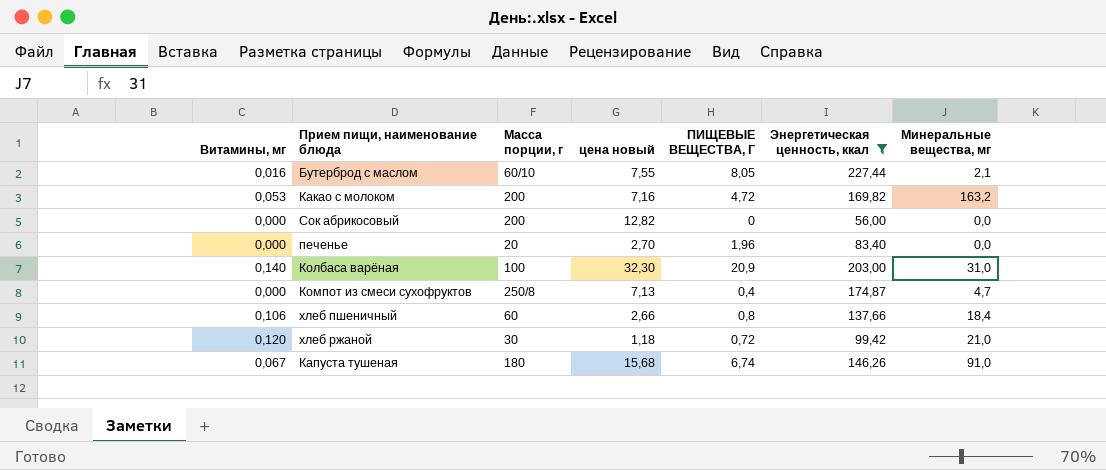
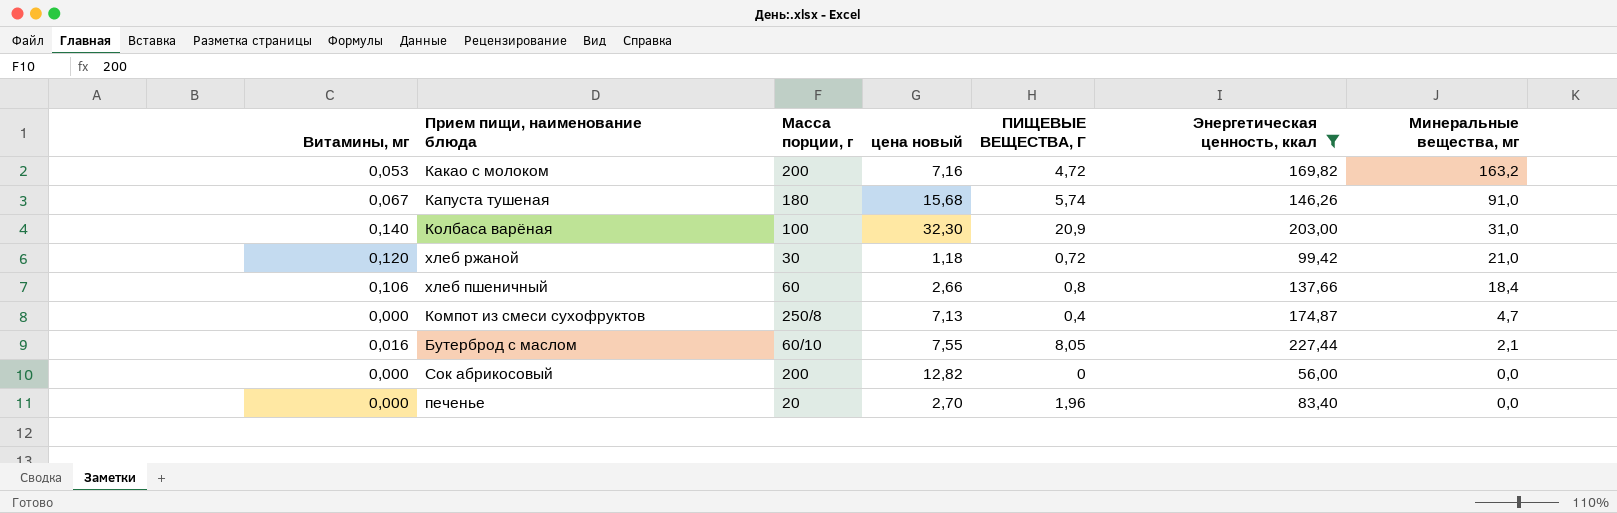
row order: none -> Минеральные вещества, мг descending
Капуста тушеная | ПИЩЕВЫЕ ВЕЩЕСТВА, Г: 6,74 -> 5,74

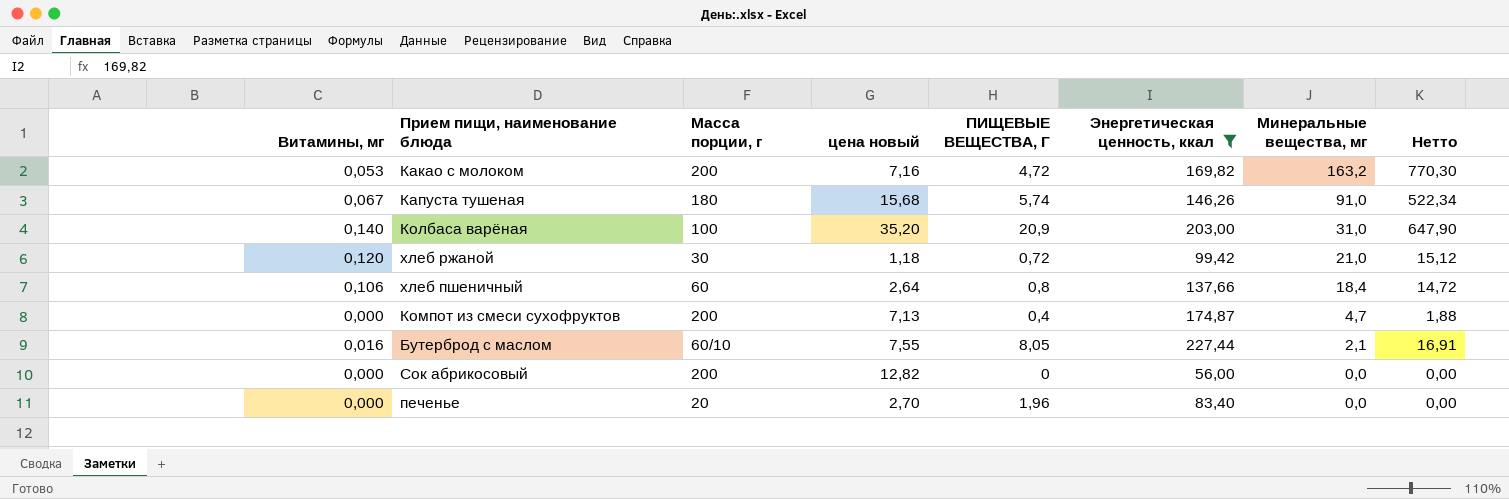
column Нетто | formula: none -> [ПИЩЕВЫЕ ВЕЩЕСТВА, Г] * [Минеральные вещества, мг]
Колбаса варёная | цена новый: 32,30 -> 35,20
хлеб пшеничный | цена новый: 2,66 -> 2,64
Компот из смеси сухофруктов | Масса порции, г: 250/8 -> 200

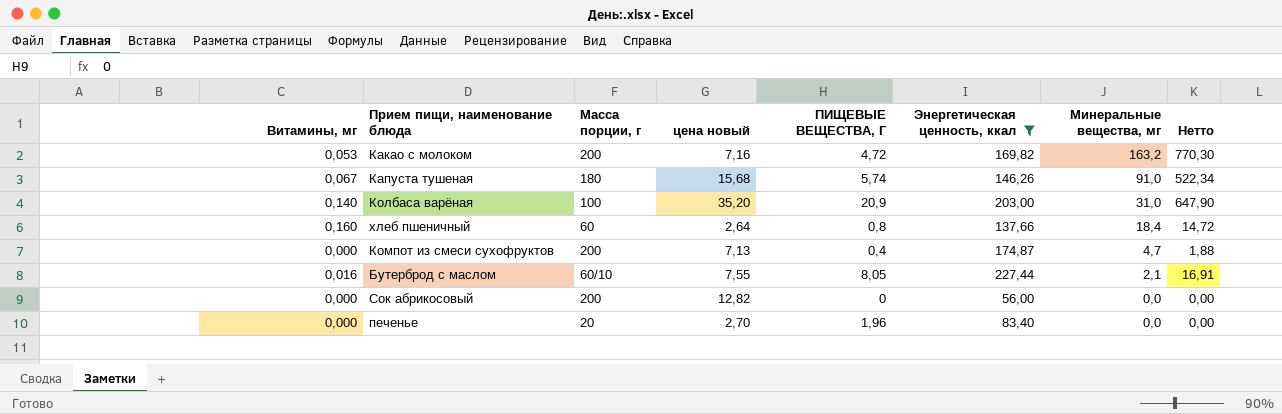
row хлеб ржаной: 0,120 | 30 | 1,18 | 0,72 | 99,42 | 21,0 | 15,12 -> none
хлеб пшеничный | Витамины, мг: 0,106 -> 0,160

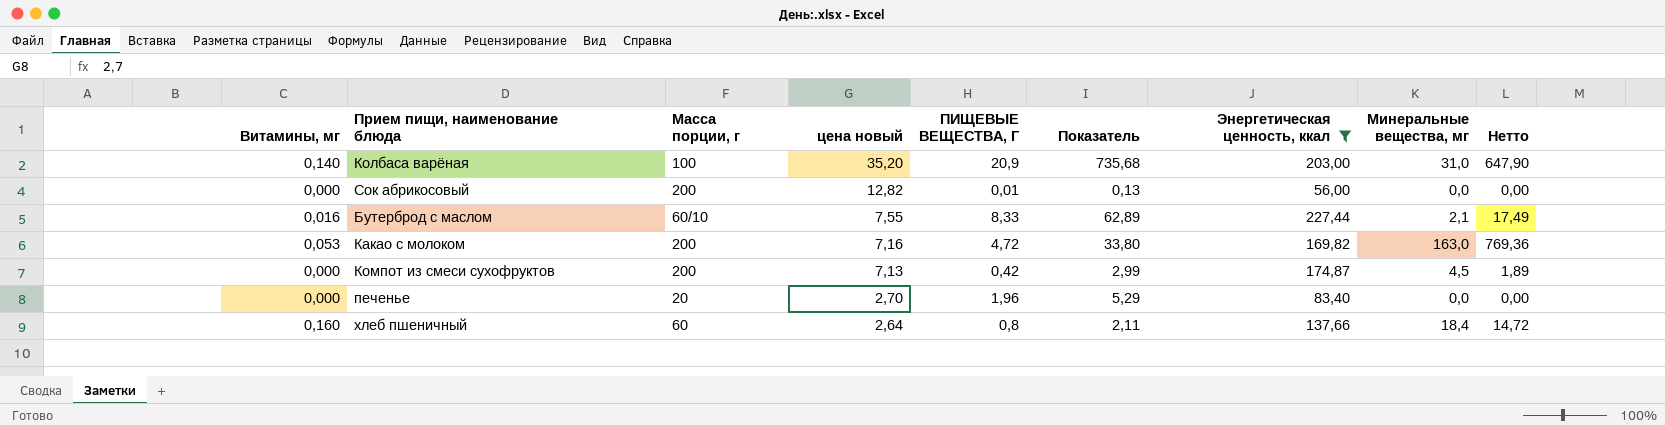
row order: Минеральные вещества, мг descending -> цена новый descending
column Показатель | formula: none -> [цена новый] * [ПИЩЕВЫЕ ВЕЩЕСТВА, Г]
row Капуста тушеная: 0,067 | 180 | 15,68 | 5,74 | 146,26 | 91,0 | 522,34 -> none
Сок абрикосовый | ПИЩЕВЫЕ ВЕЩЕСТВА, Г: 0 -> 0,01
Бутерброд с маслом | ПИЩЕВЫЕ ВЕЩЕСТВА, Г: 8,05 -> 8,33
Бутерброд с маслом | Нетто: 16,91 -> 17,49
Какао с молоком | Минеральные вещества, мг: 163,2 -> 163,0
Какао с молоком | Нетто: 770,30 -> 769,36
Компот из смеси сухофруктов | ПИЩЕВЫЕ ВЕЩЕСТВА, Г: 0,4 -> 0,42
Компот из смеси сухофруктов | Минеральные вещества, мг: 4,7 -> 4,5
Компот из смеси сухофруктов | Нетто: 1,88 -> 1,89

